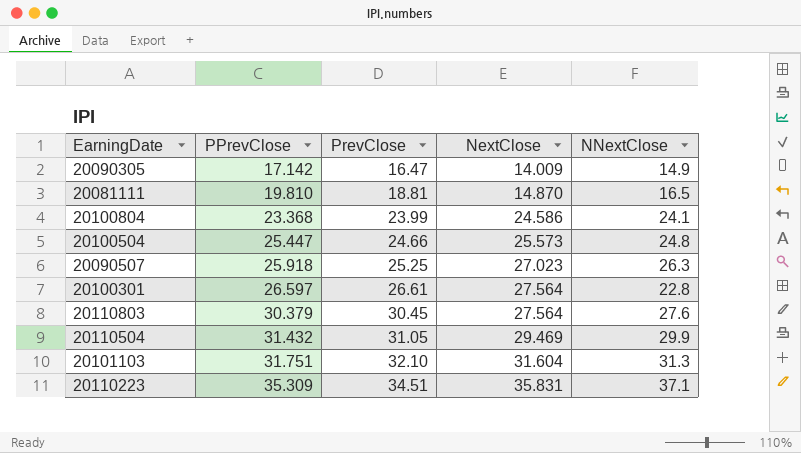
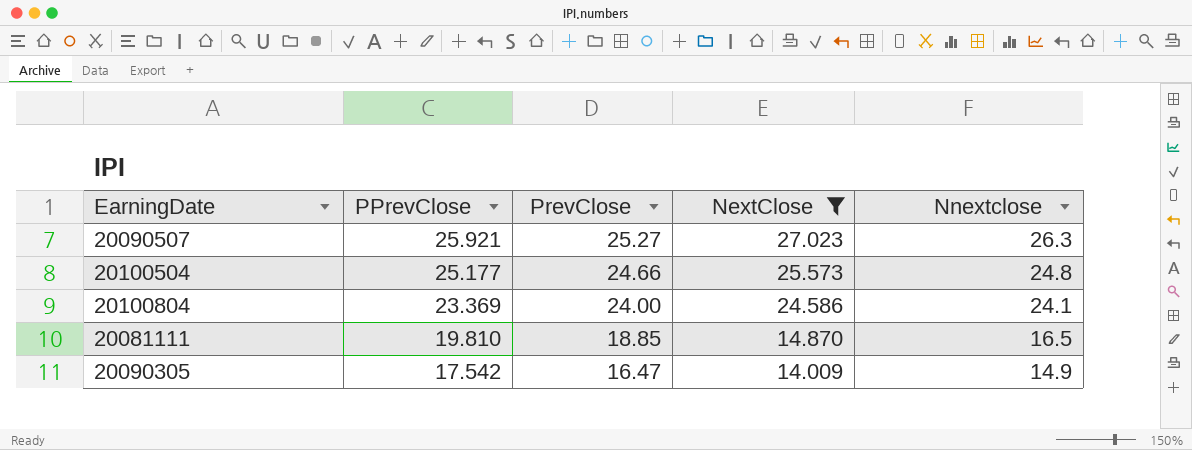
filter: none -> NextClose <= 27.023
row order: PPrevClose ascending -> PPrevClose descending
column name: NNextClose -> Nnextclose
20090507 | PPrevClose: 25.918 -> 25.921
20090507 | PrevClose: 25.25 -> 25.27
20100504 | PPrevClose: 25.447 -> 25.177
20100804 | PPrevClose: 23.368 -> 23.369
20100804 | PrevClose: 23.99 -> 24.00
20081111 | PrevClose: 18.81 -> 18.85
20090305 | PPrevClose: 17.142 -> 17.542

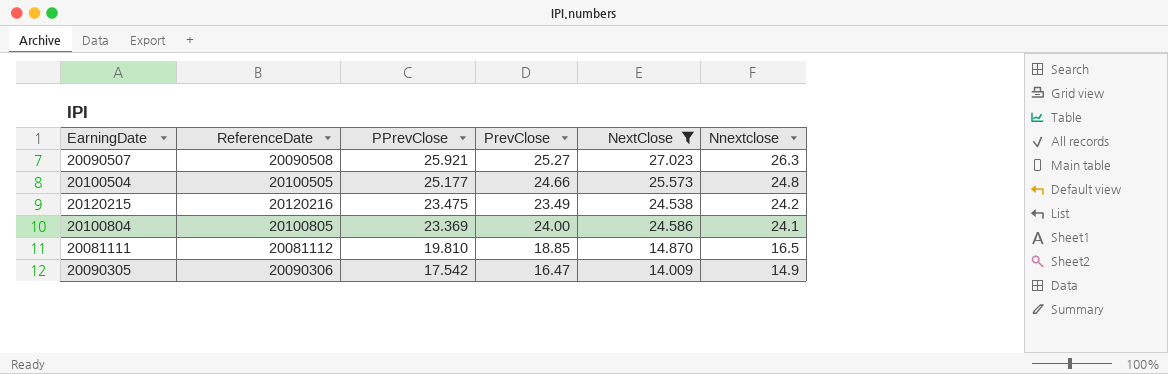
column ReferenceDate | position: none -> 2
row 20120215: none -> 20120216 | 23.475 | 23.49 | 24.538 | 24.2

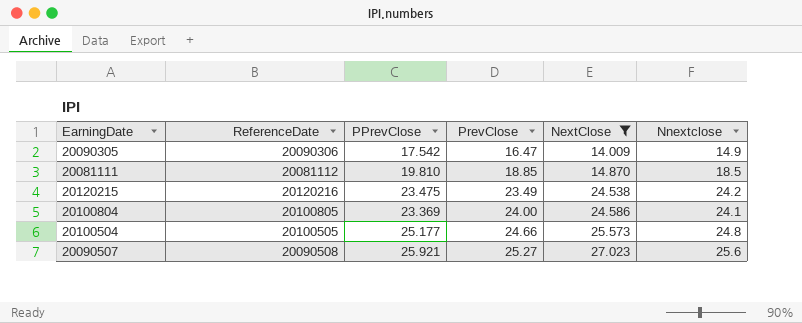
row order: PPrevClose descending -> PrevClose ascending
20081111 | Nnextclose: 16.5 -> 18.5
20090507 | Nnextclose: 26.3 -> 25.6

